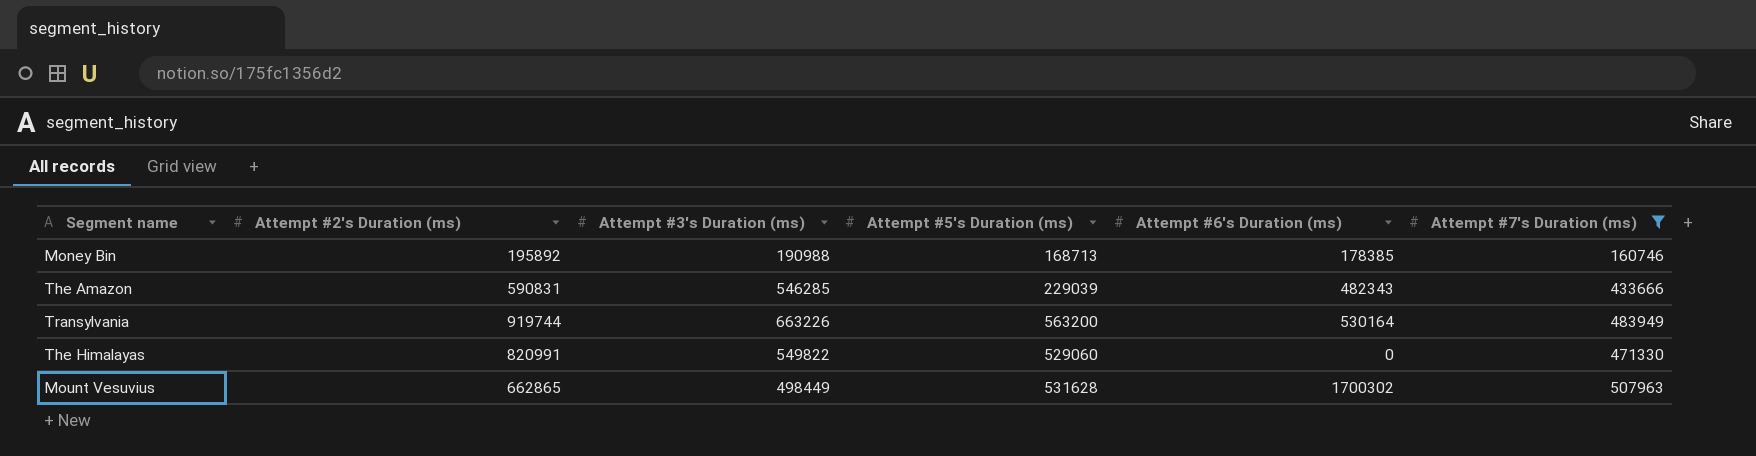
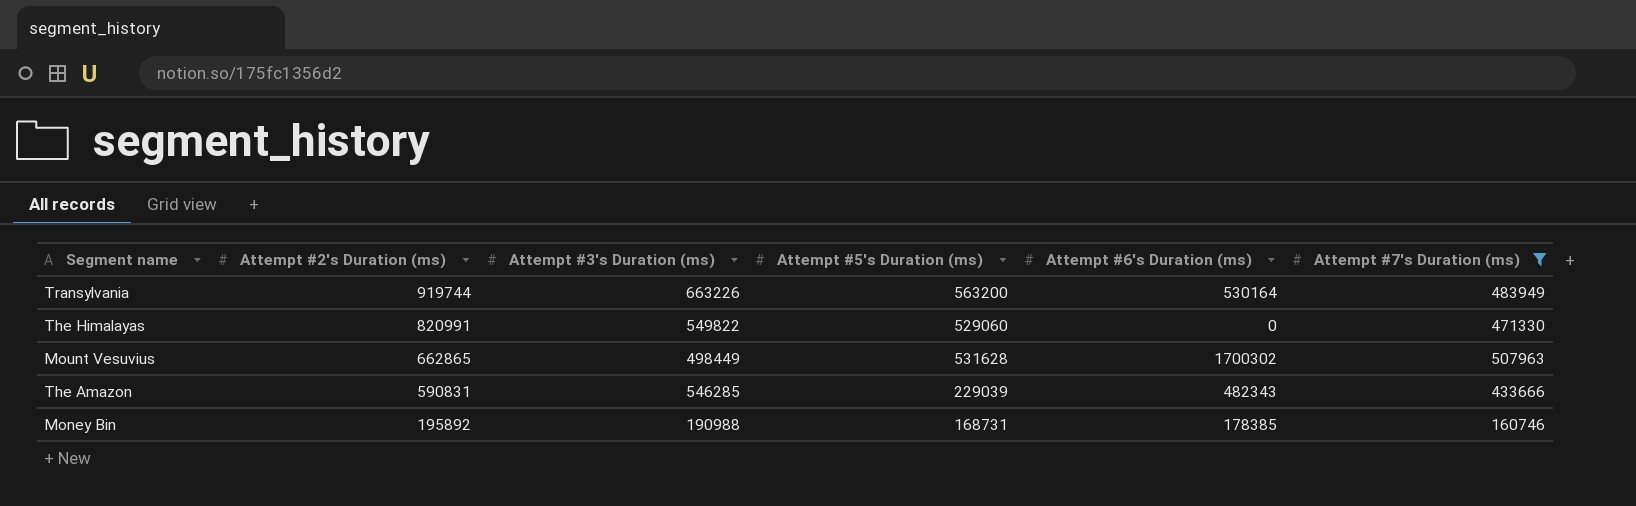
row order: none -> Attempt #2's Duration (ms) descending
Money Bin | Attempt #5's Duration (ms): 168713 -> 168731

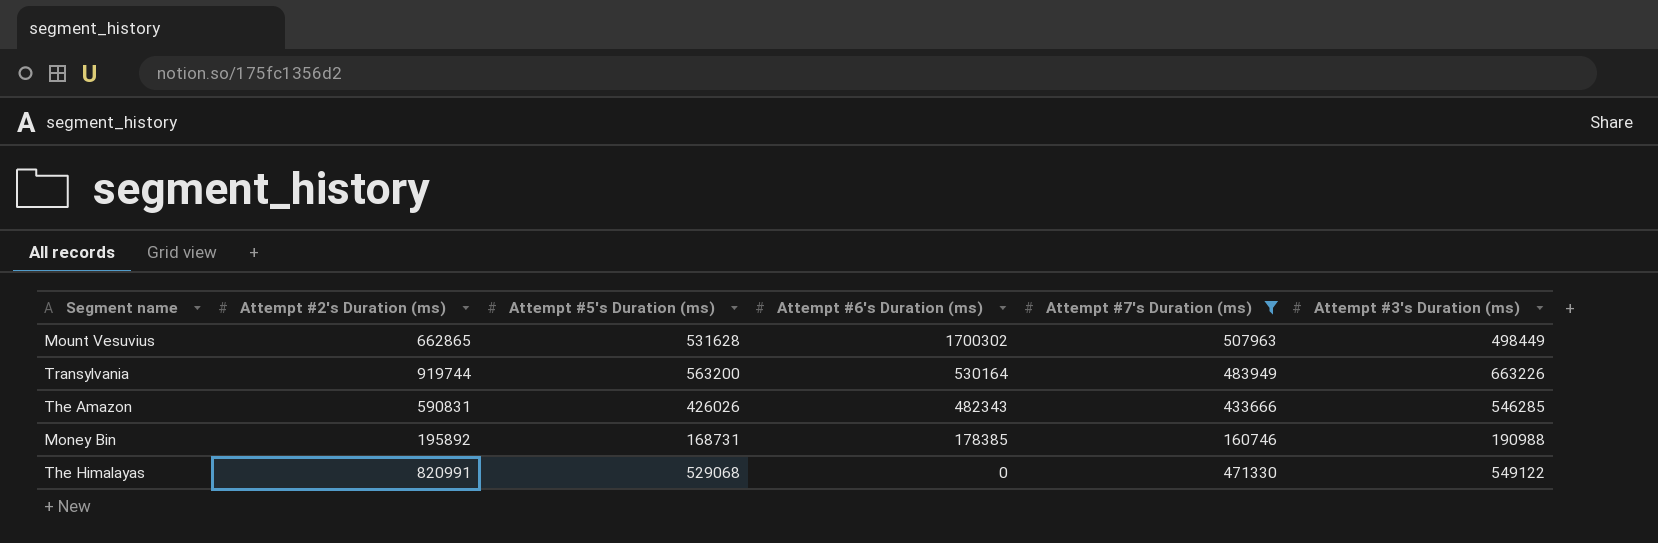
row order: Attempt #2's Duration (ms) descending -> Attempt #6's Duration (ms) descending
column Attempt #3's Duration (ms) | position: 3 -> 6
The Amazon | Attempt #5's Duration (ms): 229039 -> 426026
The Himalayas | Attempt #5's Duration (ms): 529060 -> 529068
The Himalayas | Attempt #3's Duration (ms): 549822 -> 549122

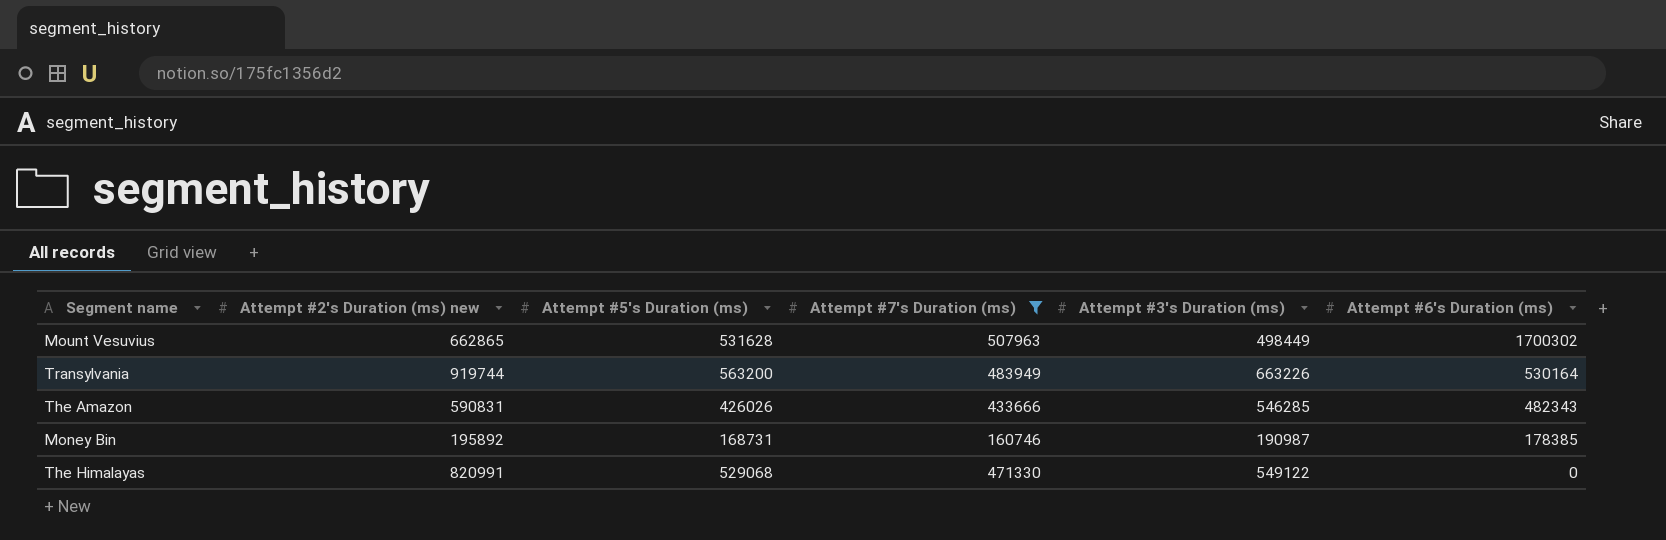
column name: Attempt #2's Duration (ms) -> Attempt #2's Duration (ms) new
column Attempt #6's Duration (ms) | position: 4 -> 6
Money Bin | Attempt #3's Duration (ms): 190988 -> 190987

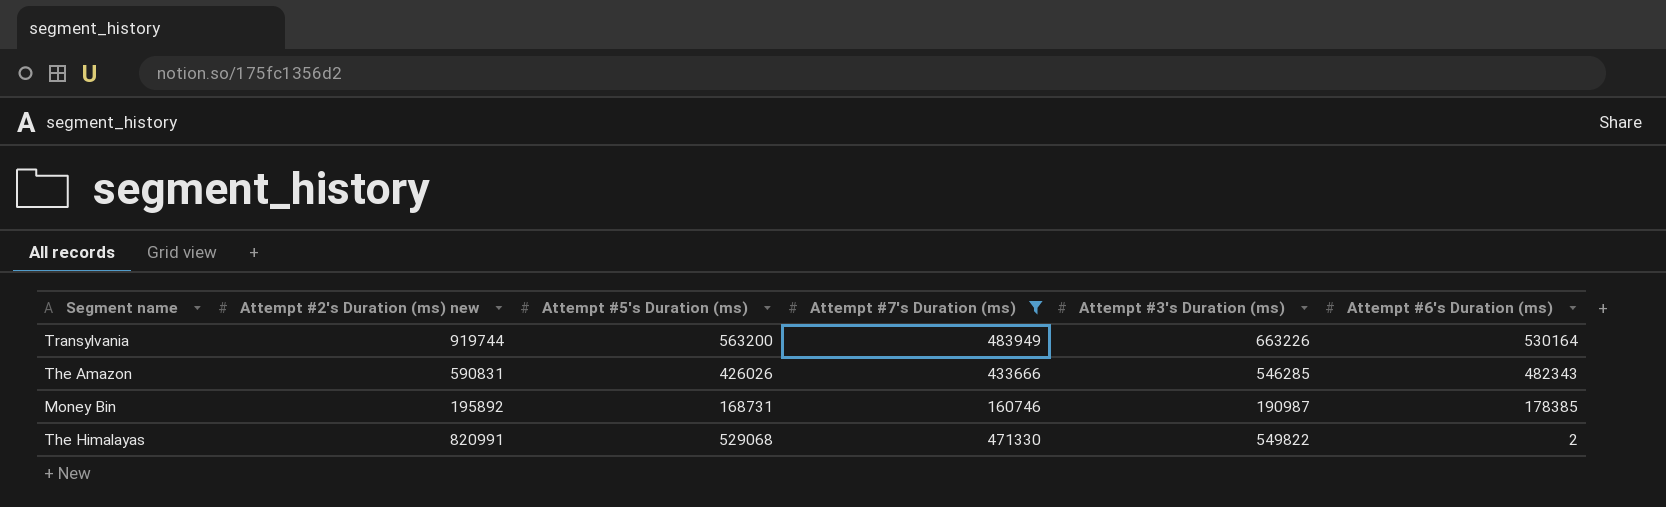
row Mount Vesuvius: 662865 | 531628 | 507963 | 498449 | 1700302 -> none
The Himalayas | Attempt #3's Duration (ms): 549122 -> 549822
The Himalayas | Attempt #6's Duration (ms): 0 -> 2

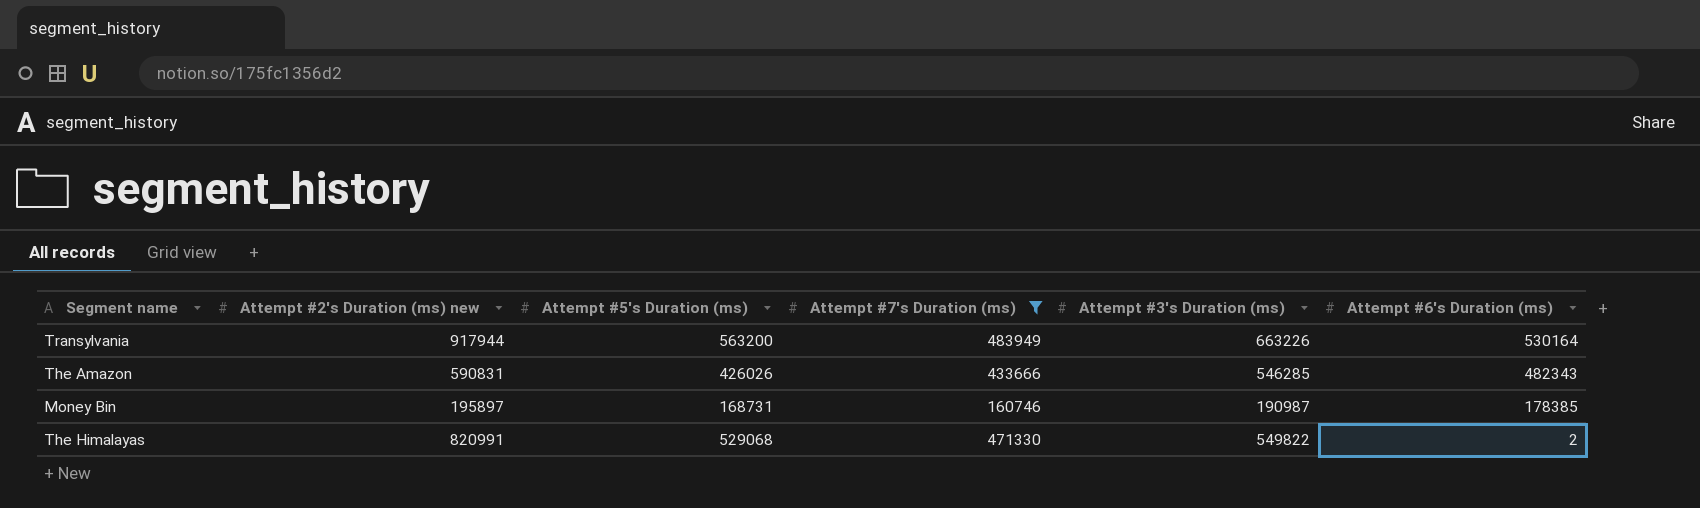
Transylvania | Attempt #2's Duration (ms) new: 919744 -> 917944
Money Bin | Attempt #2's Duration (ms) new: 195892 -> 195897

